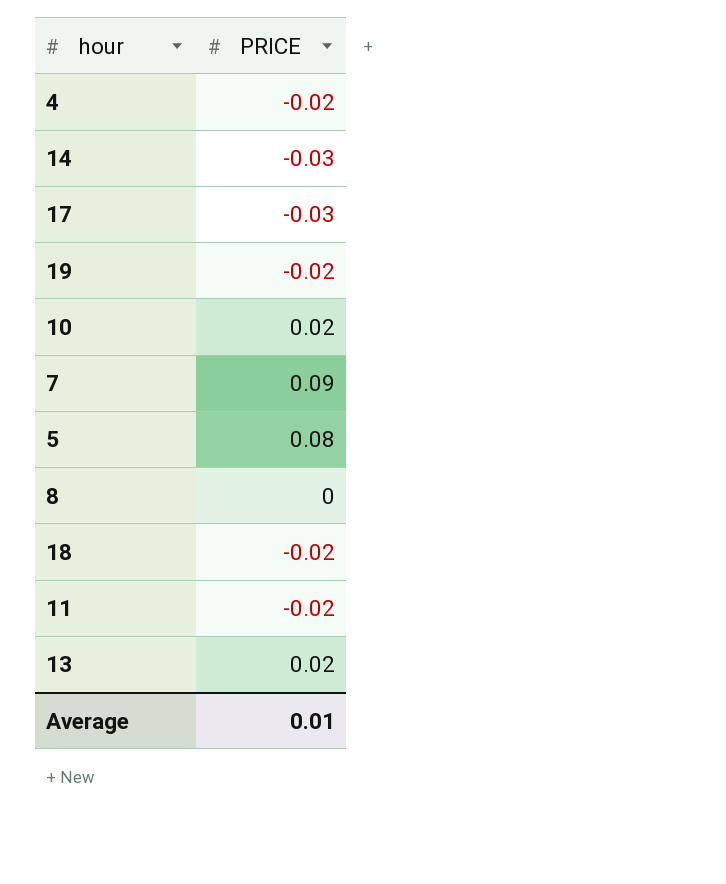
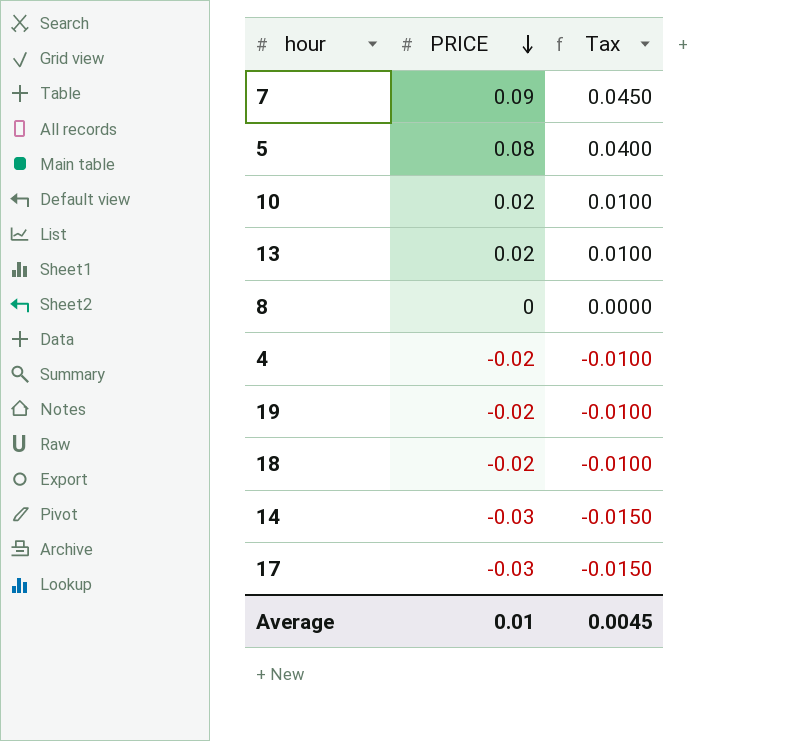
row order: none -> PRICE descending
column Tax | formula: none -> [PRICE] * 0.5
row 11: -0.02 -> none

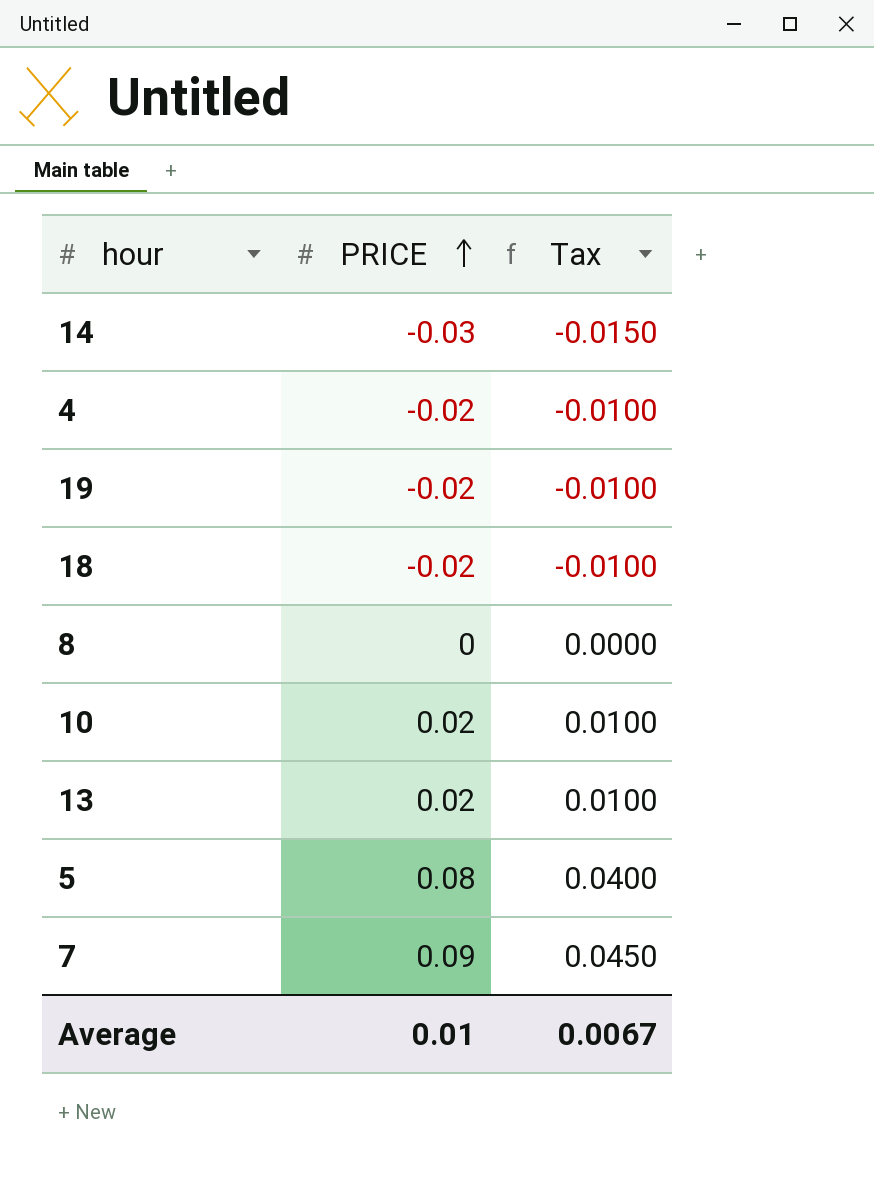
row order: PRICE descending -> PRICE ascending
row 17: -0.03 | -0.0150 -> none
Average | Tax: 0.0045 -> 0.0067

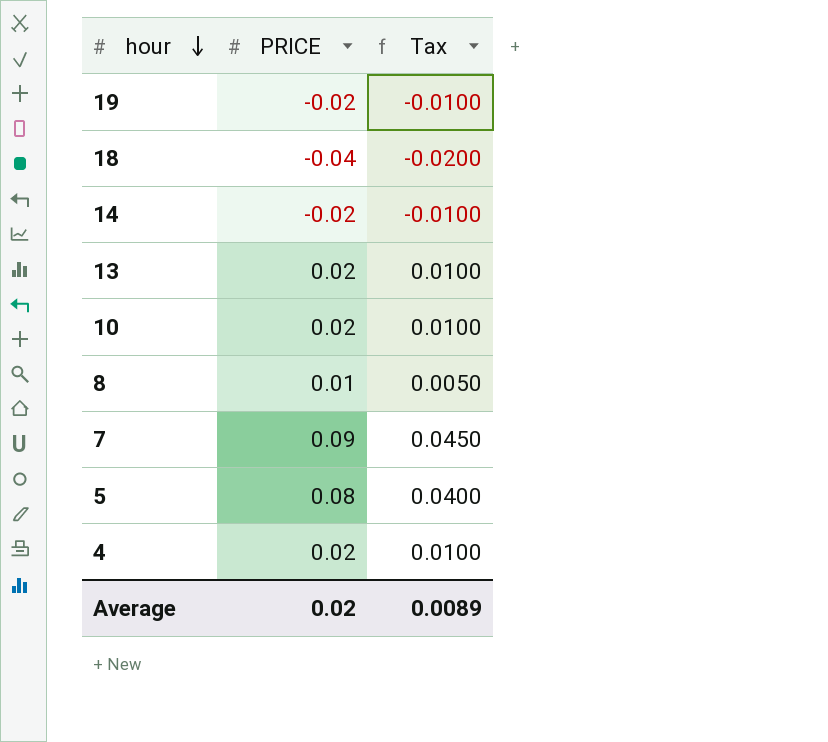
row order: PRICE ascending -> hour descending
18 | PRICE: -0.02 -> -0.04
18 | Tax: -0.0100 -> -0.0200
14 | PRICE: -0.03 -> -0.02
14 | Tax: -0.0150 -> -0.0100
8 | PRICE: 0 -> 0.01
8 | Tax: 0.0000 -> 0.0050
4 | PRICE: -0.02 -> 0.02
4 | Tax: -0.0100 -> 0.0100
Average | PRICE: 0.01 -> 0.02
Average | Tax: 0.0067 -> 0.0089

